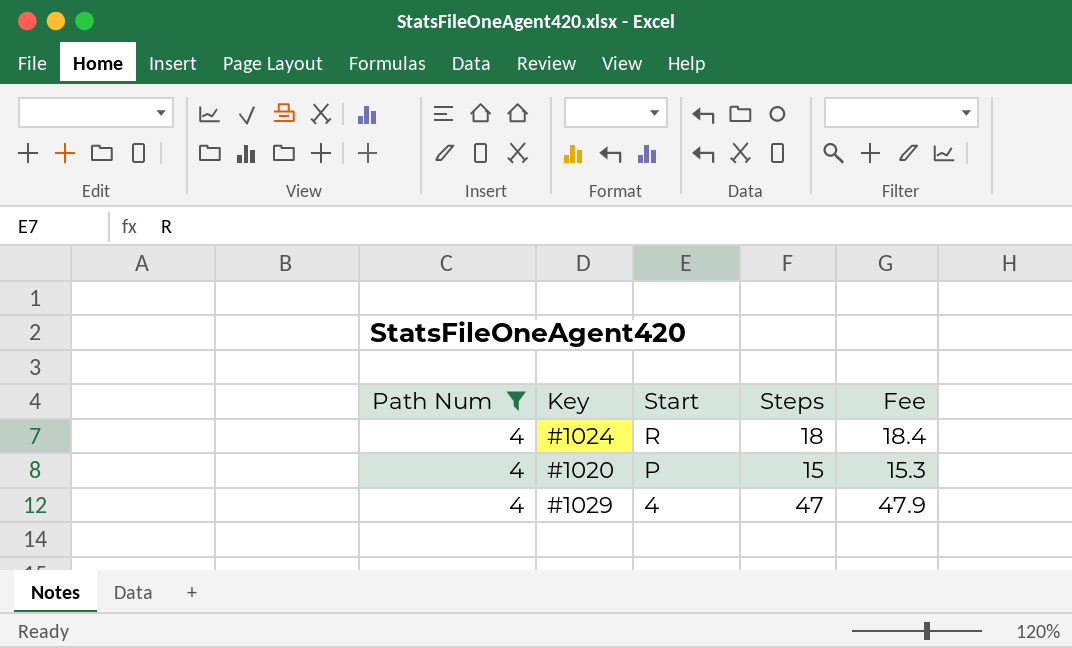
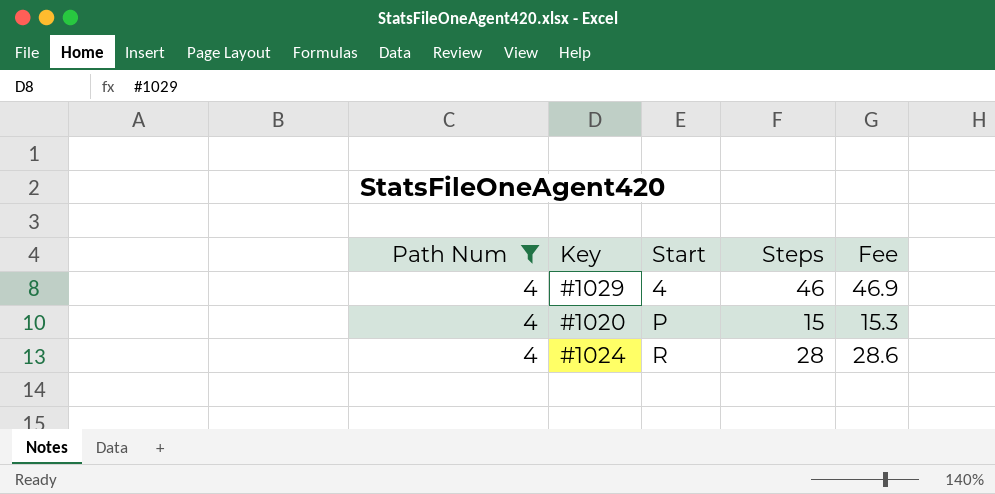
row order: Start descending -> Start ascending
#1029 | Steps: 47 -> 46
#1029 | Fee: 47.9 -> 46.9
#1024 | Steps: 18 -> 28
#1024 | Fee: 18.4 -> 28.6

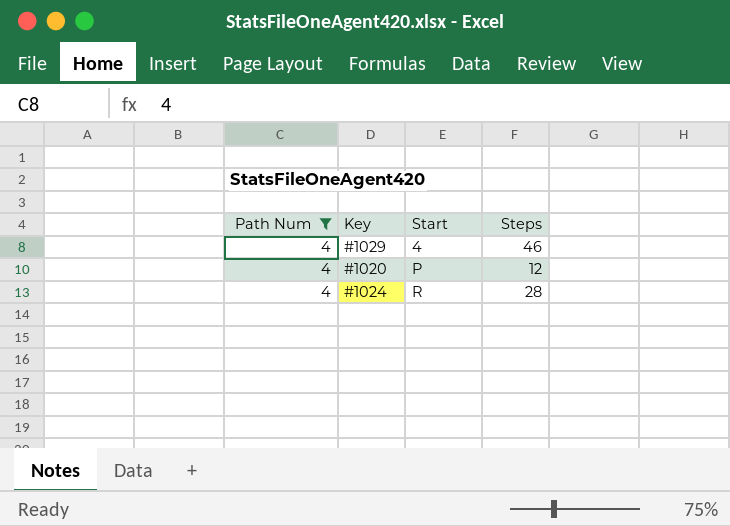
column Fee | formula: [Steps] * 1.02 -> none
#1020 | Steps: 15 -> 12

